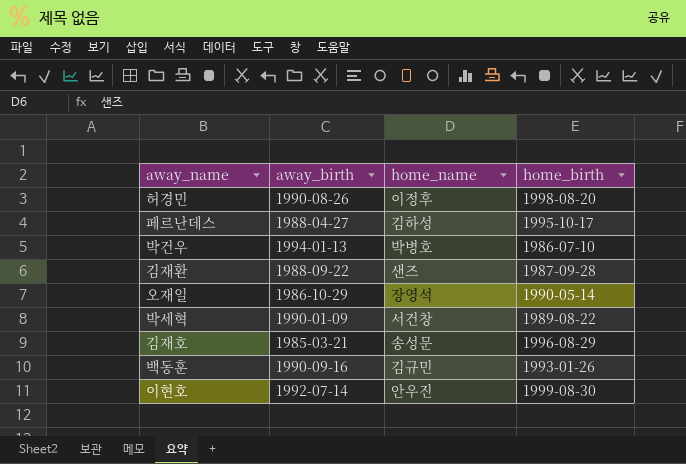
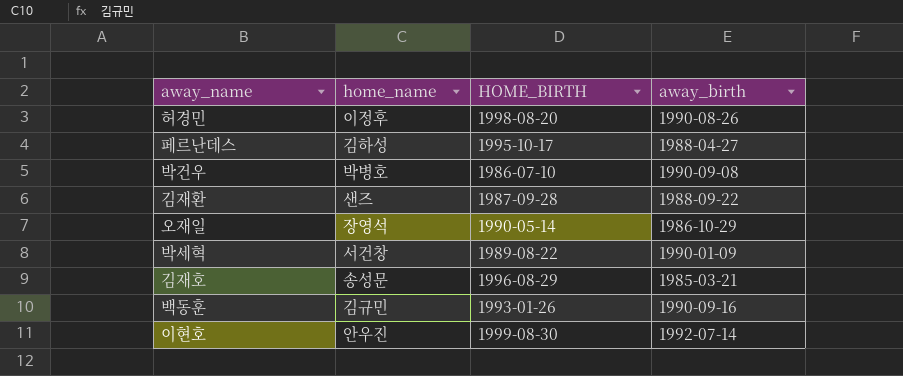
column name: home_birth -> HOME_BIRTH
column away_birth | position: 2 -> 4
박건우 | away_birth: 1994-01-13 -> 1990-09-08

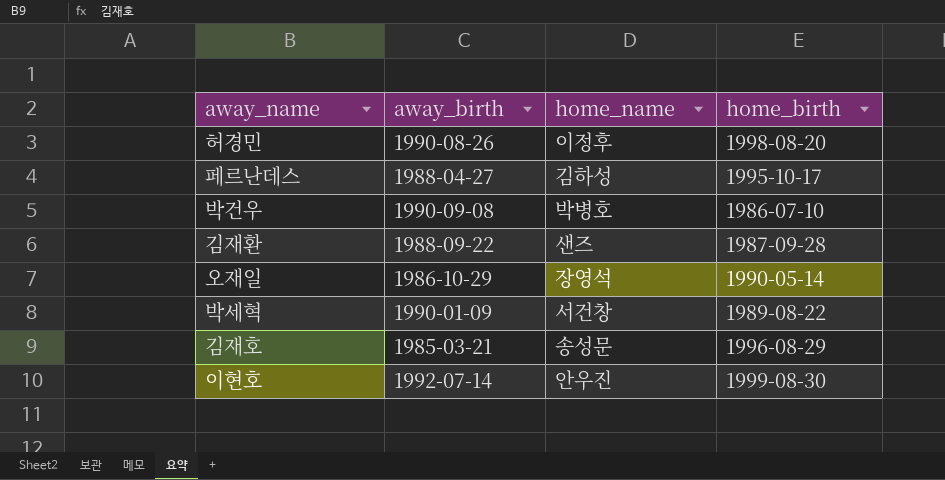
column away_birth | position: 4 -> 2
column name: HOME_BIRTH -> home_birth
row 백동훈: 김규민 | 1993-01-26 | 1990-09-16 -> none

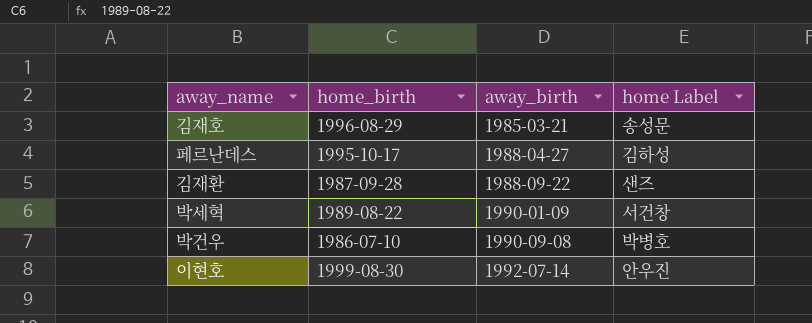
row order: none -> away_birth ascending
column home_birth | position: 4 -> 2
column name: home_name -> home Label
row 허경민: 1990-08-26 | 이정후 | 1998-08-20 -> none
row 오재일: 1986-10-29 | 장영석 | 1990-05-14 -> none

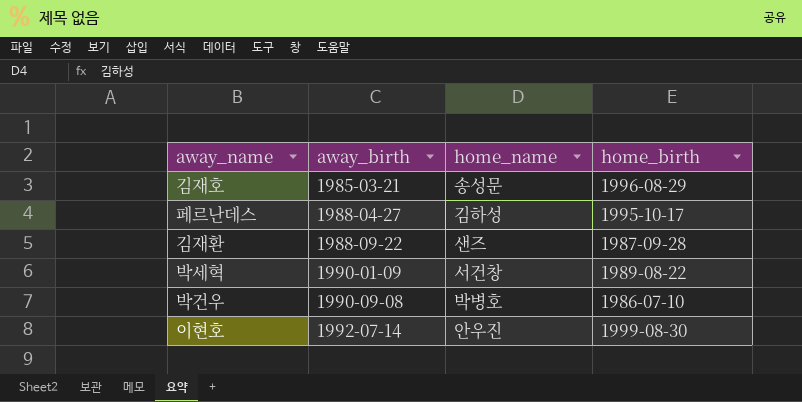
column name: home Label -> home_name
column home_birth | position: 2 -> 4

